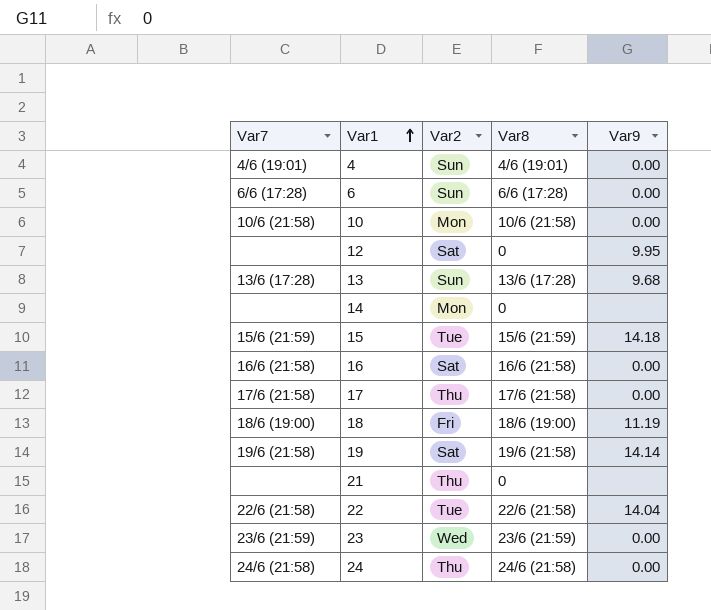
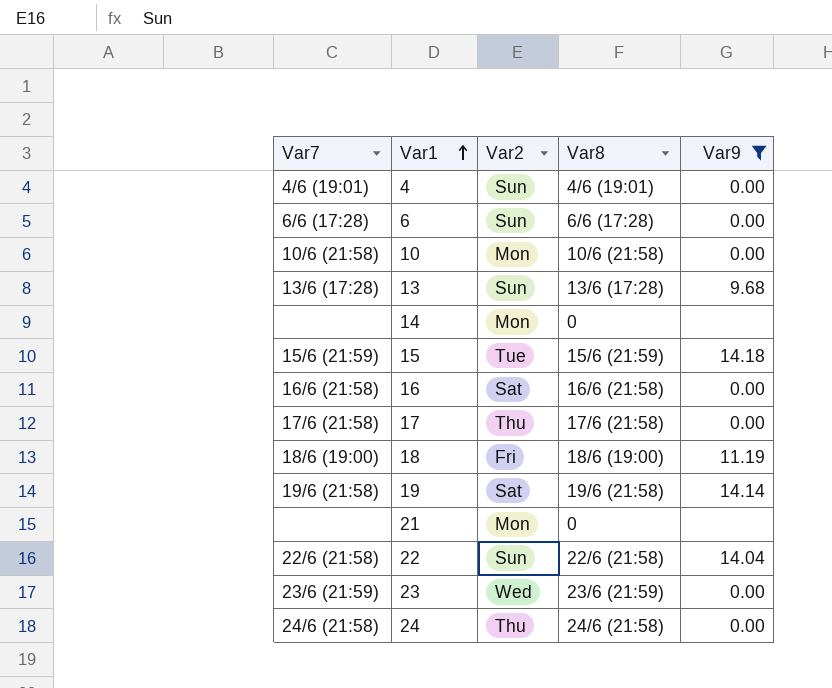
filter: none -> Var9 != 9.95
21 | Var2: Thu -> Mon
22 | Var2: Tue -> Sun

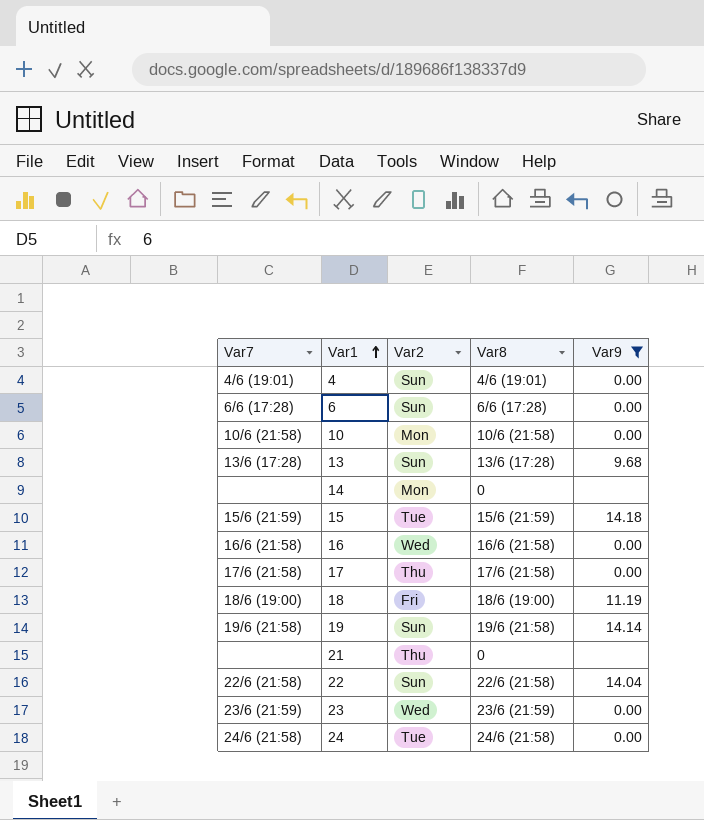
16 | Var2: Sat -> Wed
19 | Var2: Sat -> Sun
21 | Var2: Mon -> Thu
24 | Var2: Thu -> Tue

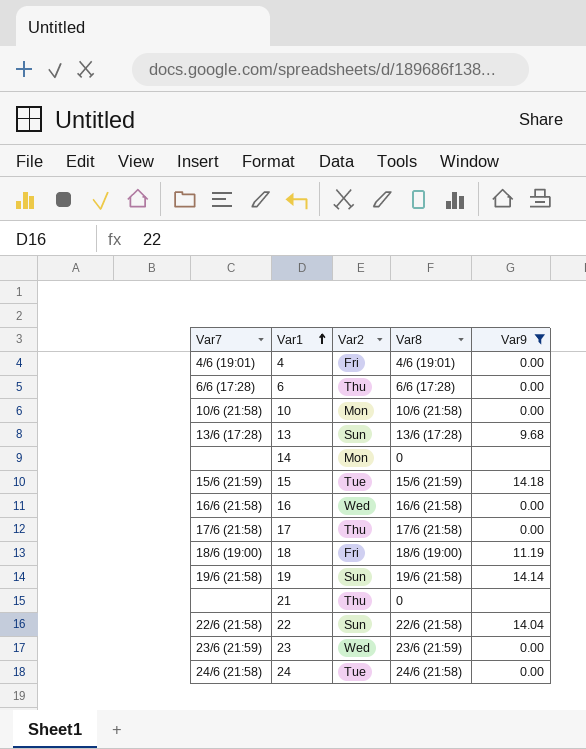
4 | Var2: Sun -> Fri
6 | Var2: Sun -> Thu

